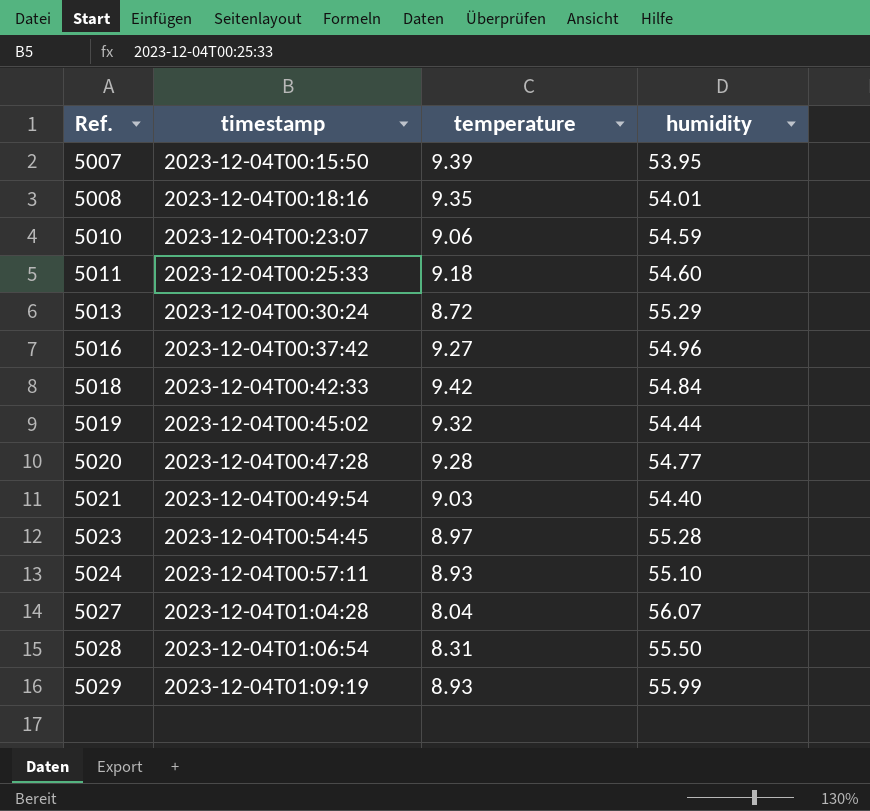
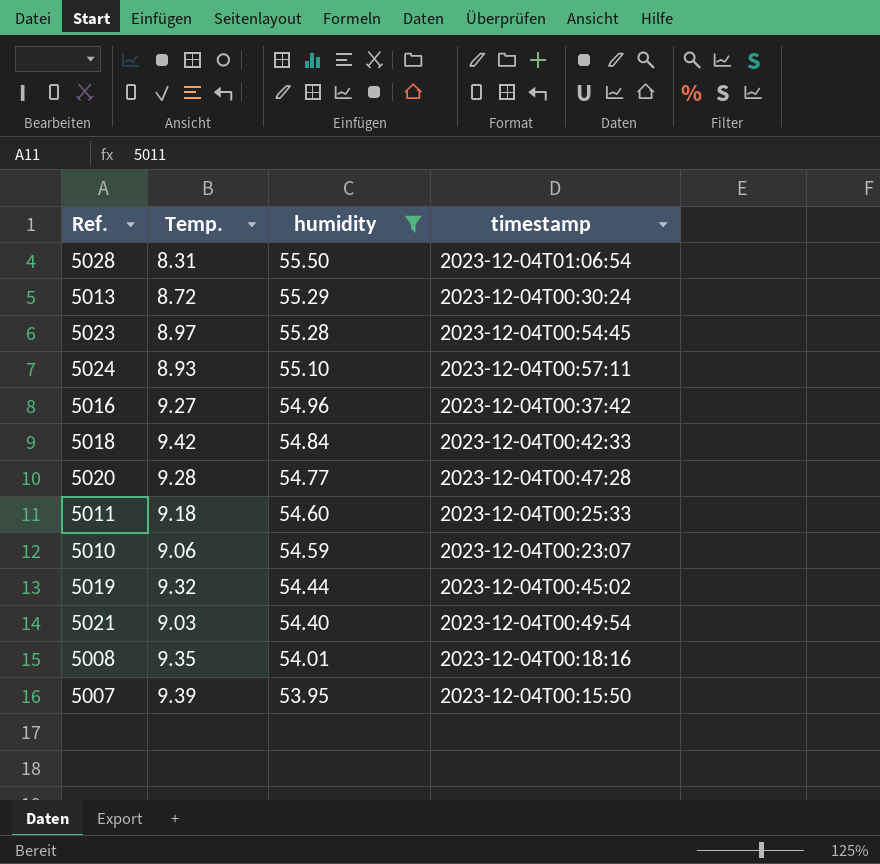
filter: none -> humidity <= 55.50
row order: Ref. ascending -> humidity descending
column name: temperature -> Temp.
column timestamp | position: 2 -> 4

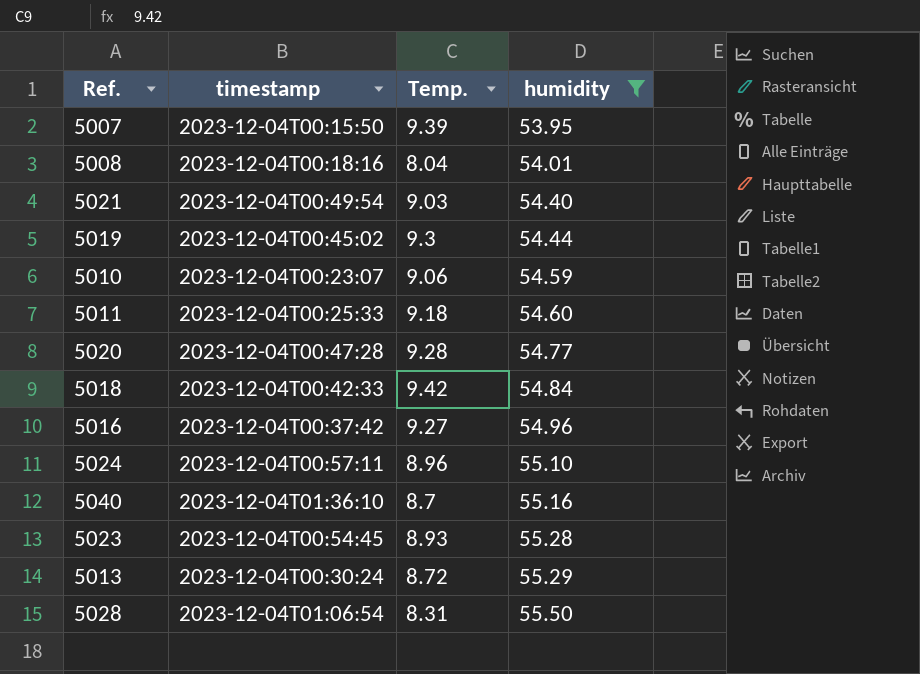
row order: humidity descending -> humidity ascending
column timestamp | position: 4 -> 2
5008 | Temp.: 9.35 -> 8.04
5019 | Temp.: 9.32 -> 9.3
5024 | Temp.: 8.93 -> 8.96
row 5040: none -> 2023-12-04T01:36:10 | 8.7 | 55.16
5023 | Temp.: 8.97 -> 8.93

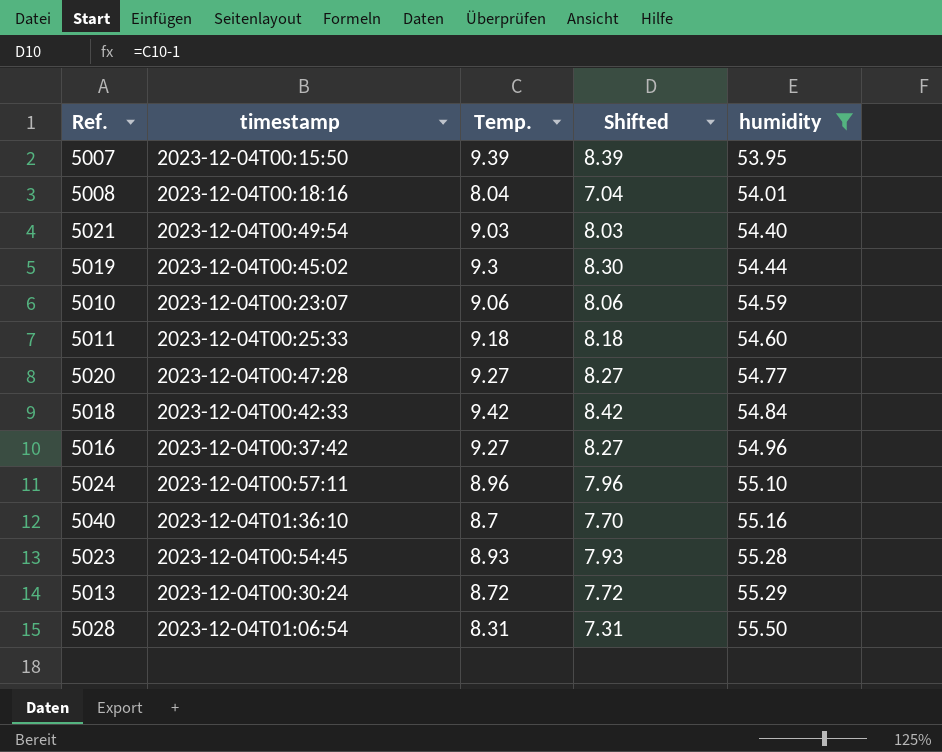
column Shifted | formula: none -> [Temp.] - 1
5020 | Temp.: 9.28 -> 9.27

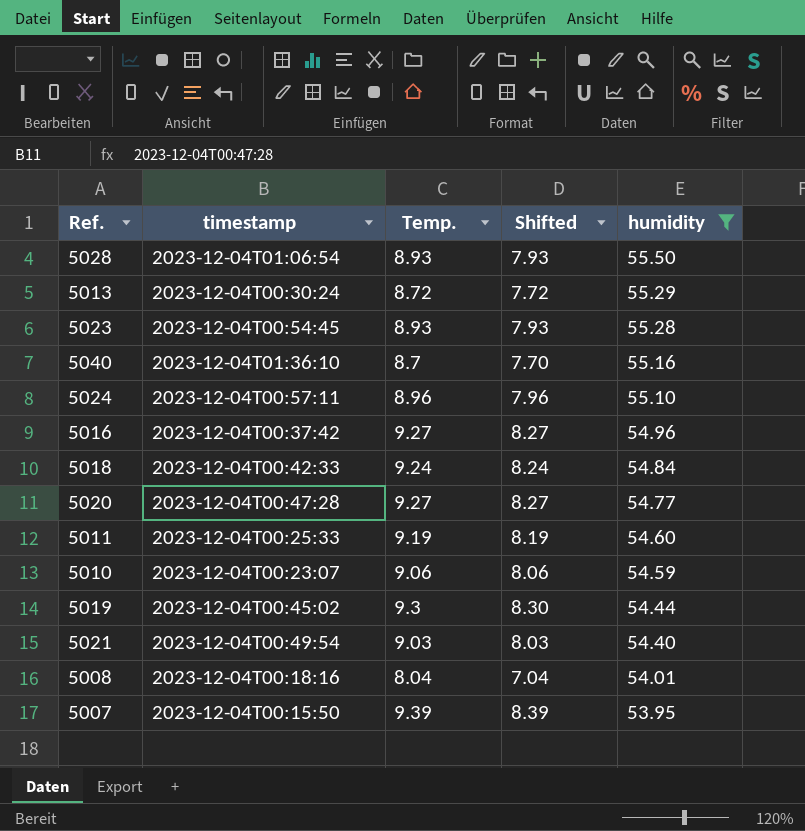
row order: humidity ascending -> humidity descending
5028 | Temp.: 8.31 -> 8.93
5028 | Shifted: 7.31 -> 7.93
5018 | Temp.: 9.42 -> 9.24
5018 | Shifted: 8.42 -> 8.24
5011 | Temp.: 9.18 -> 9.19
5011 | Shifted: 8.18 -> 8.19

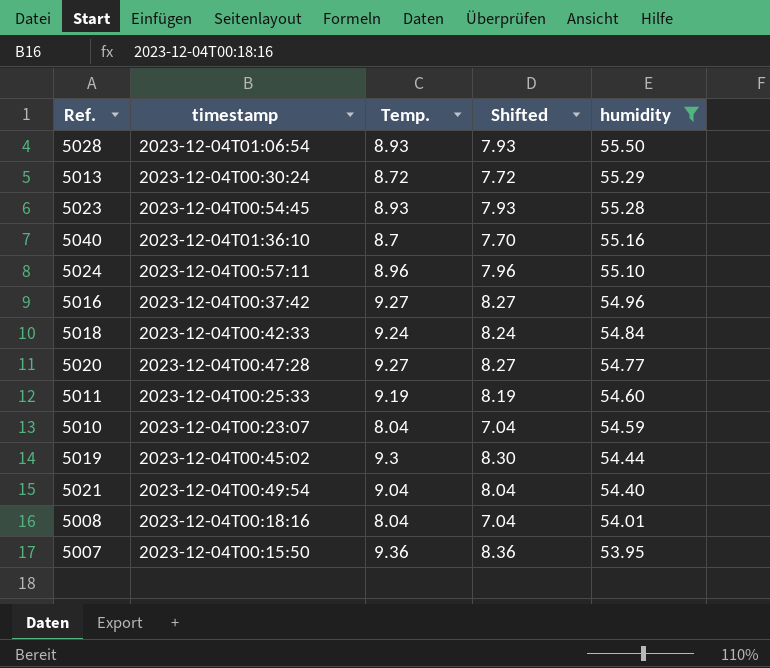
5010 | Temp.: 9.06 -> 8.04
5010 | Shifted: 8.06 -> 7.04
5021 | Temp.: 9.03 -> 9.04
5021 | Shifted: 8.03 -> 8.04
5007 | Temp.: 9.39 -> 9.36
5007 | Shifted: 8.39 -> 8.36

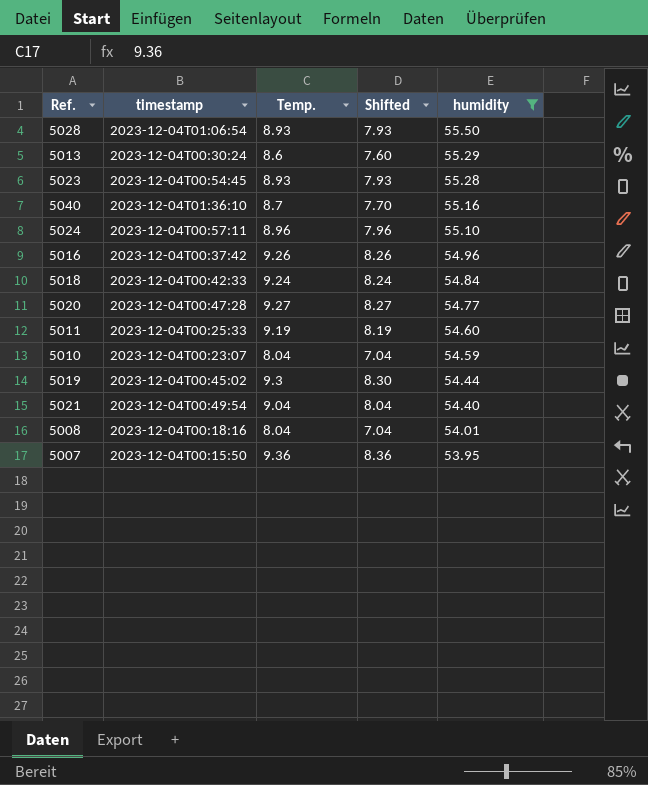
5013 | Temp.: 8.72 -> 8.6
5013 | Shifted: 7.72 -> 7.60
5016 | Temp.: 9.27 -> 9.26
5016 | Shifted: 8.27 -> 8.26

